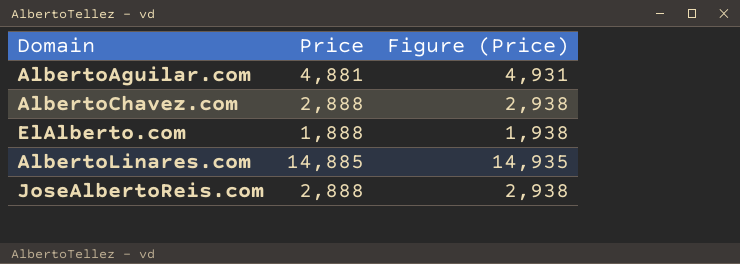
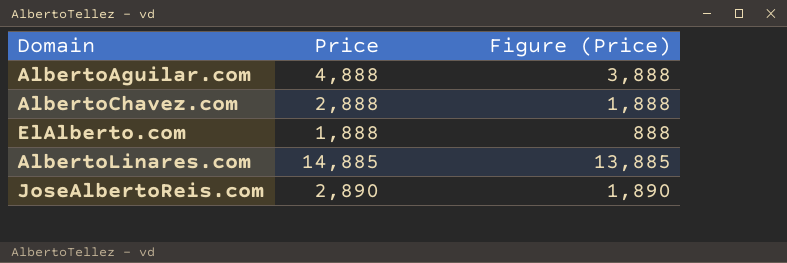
column Figure (Price) | formula: [Price] + 50 -> [Price] - 1000
AlbertoAguilar.com | Price: 4,881 -> 4,888
JoseAlbertoReis.com | Price: 2,888 -> 2,890

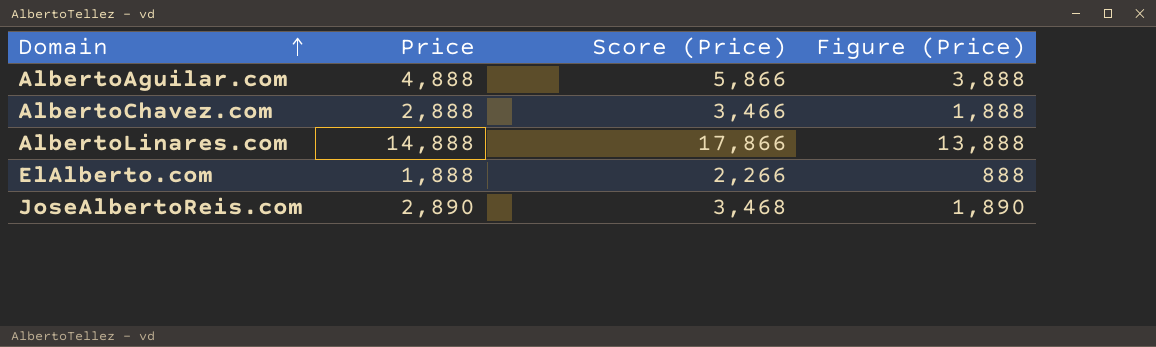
row order: none -> Domain ascending
column Score (Price) | formula: none -> [Price] * 1.2
AlbertoLinares.com | Price: 14,885 -> 14,888
AlbertoLinares.com | Figure (Price): 13,885 -> 13,888

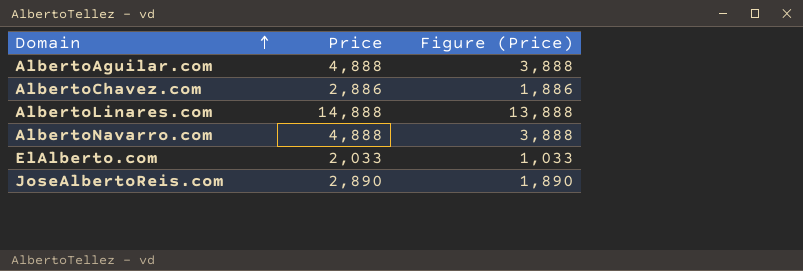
column Score (Price) | formula: [Price] * 1.2 -> none
AlbertoChavez.com | Price: 2,888 -> 2,886
AlbertoChavez.com | Figure (Price): 1,888 -> 1,886
row AlbertoNavarro.com: none -> 4,888 | 3,888
ElAlberto.com | Price: 1,888 -> 2,033
ElAlberto.com | Figure (Price): 888 -> 1,033

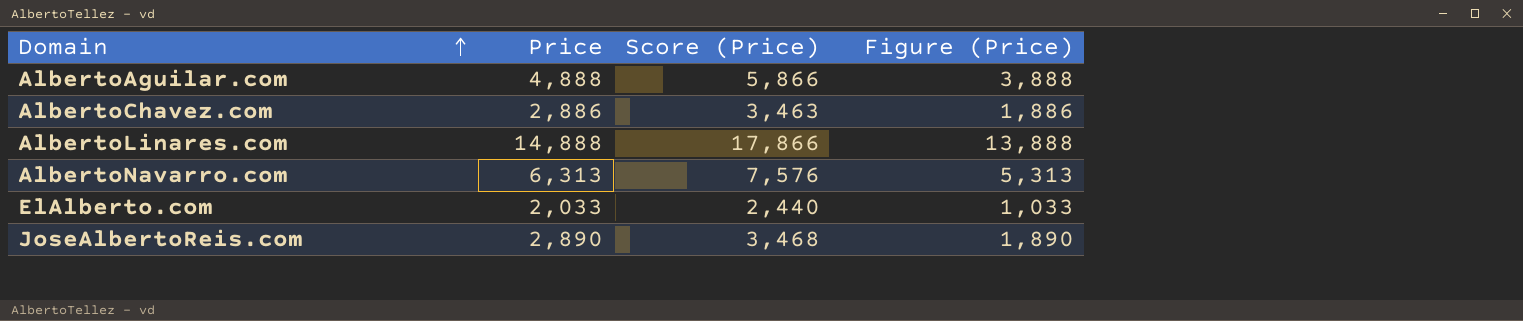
column Score (Price) | formula: none -> [Price] * 1.2
AlbertoNavarro.com | Price: 4,888 -> 6,313
AlbertoNavarro.com | Figure (Price): 3,888 -> 5,313

